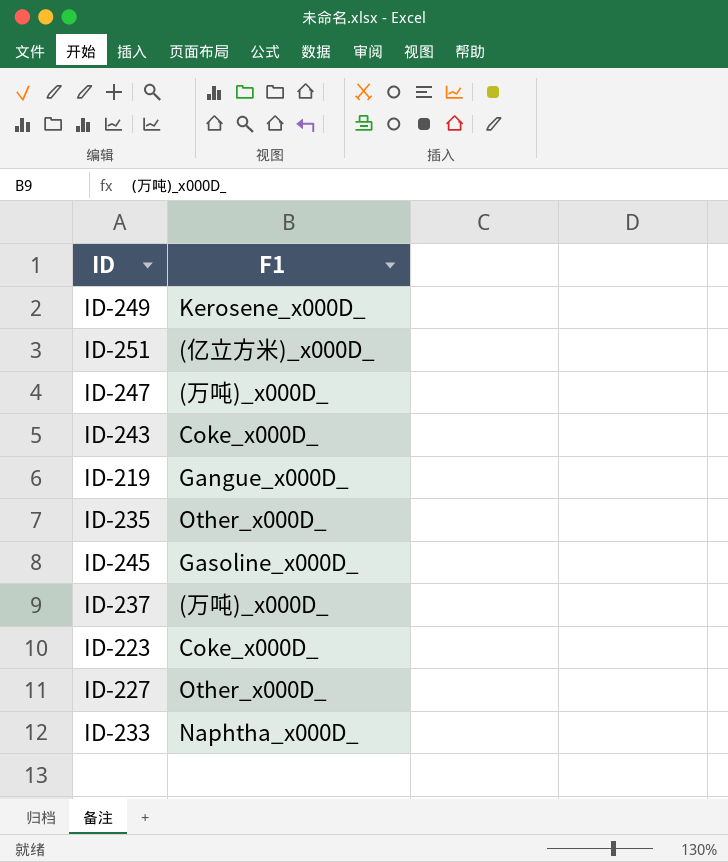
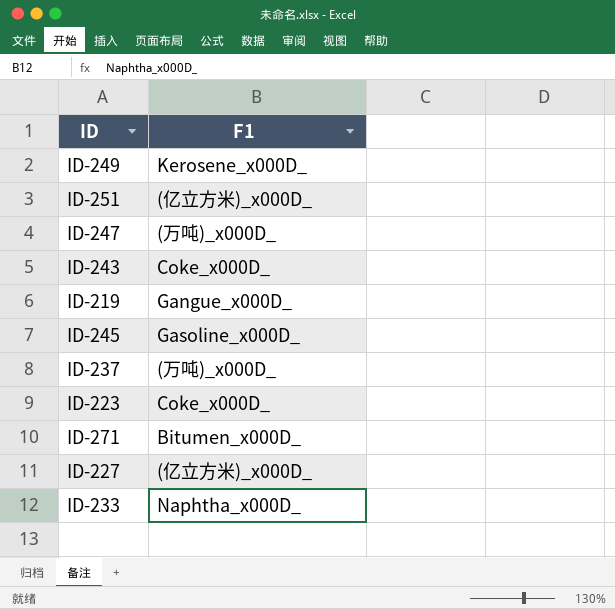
row ID-235: Other_x000D_ -> none
row ID-271: none -> Bitumen_x000D_
ID-227 | F1: Other_x000D_ -> (亿立方米)_x000D_

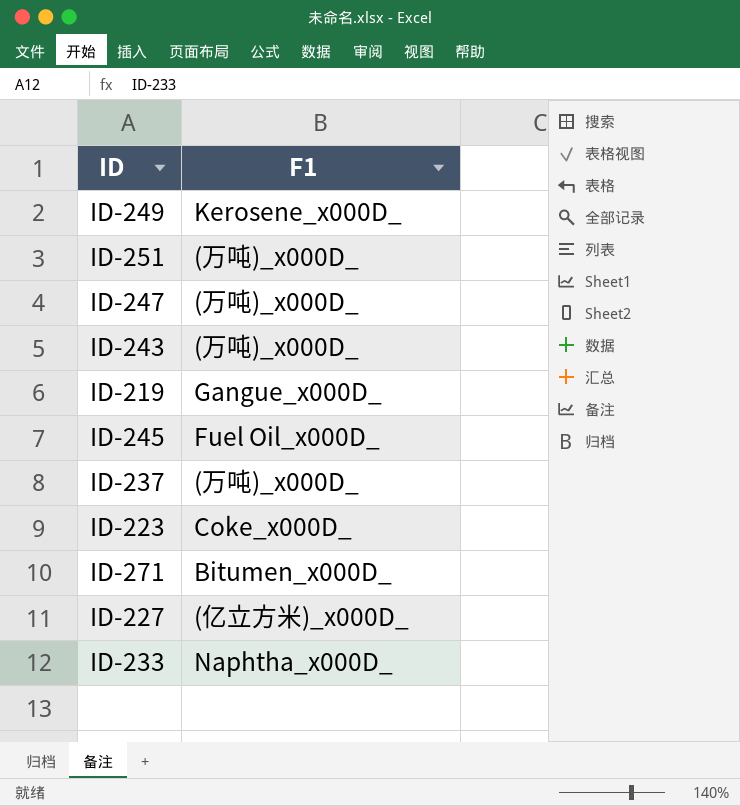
ID-251 | F1: (亿立方米)_x000D_ -> (万吨)_x000D_
ID-243 | F1: Coke_x000D_ -> (万吨)_x000D_
ID-245 | F1: Gasoline_x000D_ -> Fuel Oil_x000D_

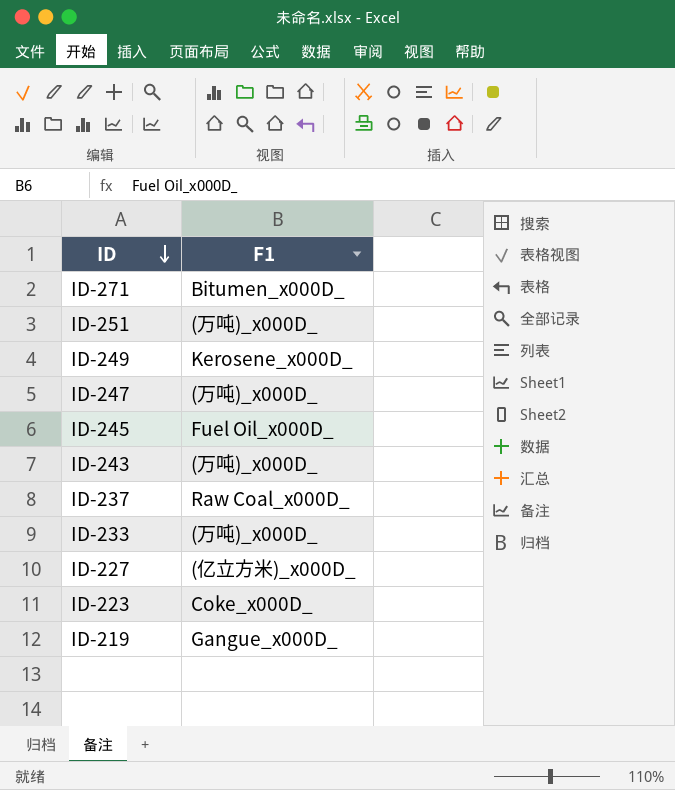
row order: none -> ID descending
ID-237 | F1: (万吨)_x000D_ -> Raw Coal_x000D_
ID-233 | F1: Naphtha_x000D_ -> (万吨)_x000D_

